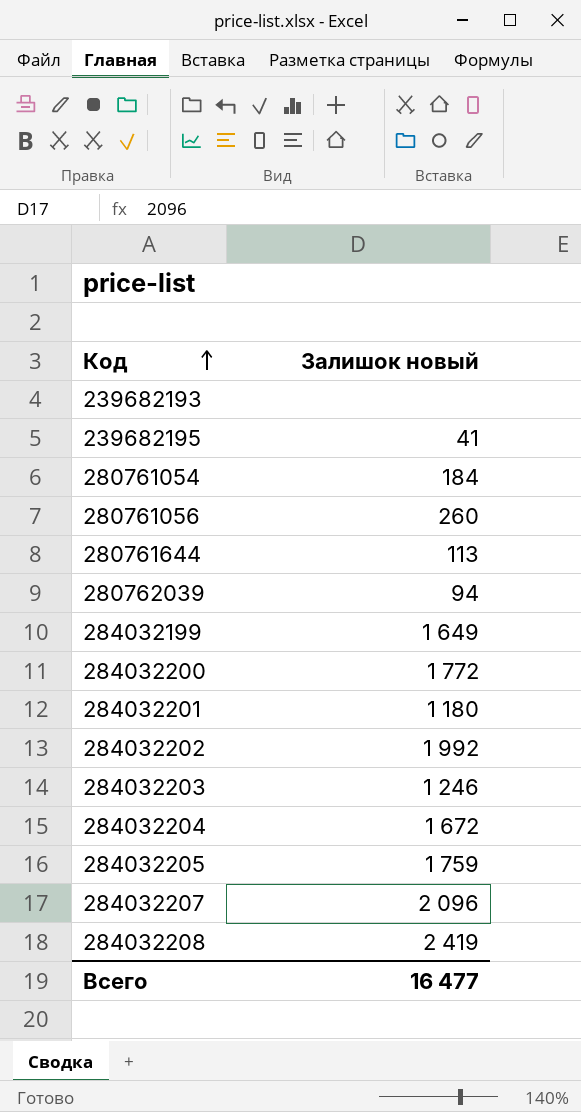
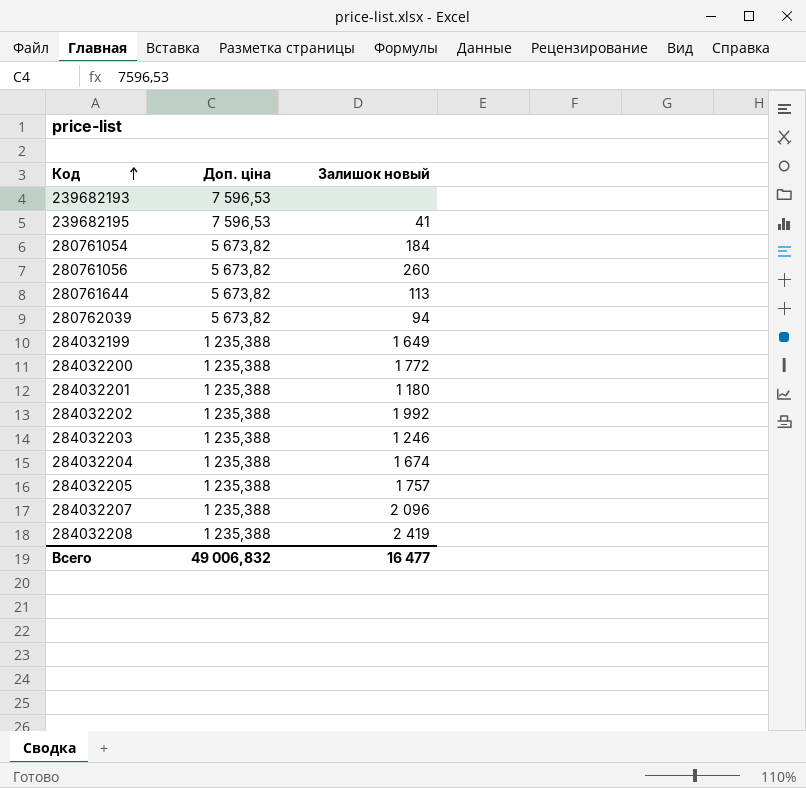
column Доп. ціна | position: none -> 2
284032204 | Залишок новый: 1 672 -> 1 674
284032205 | Залишок новый: 1 759 -> 1 757

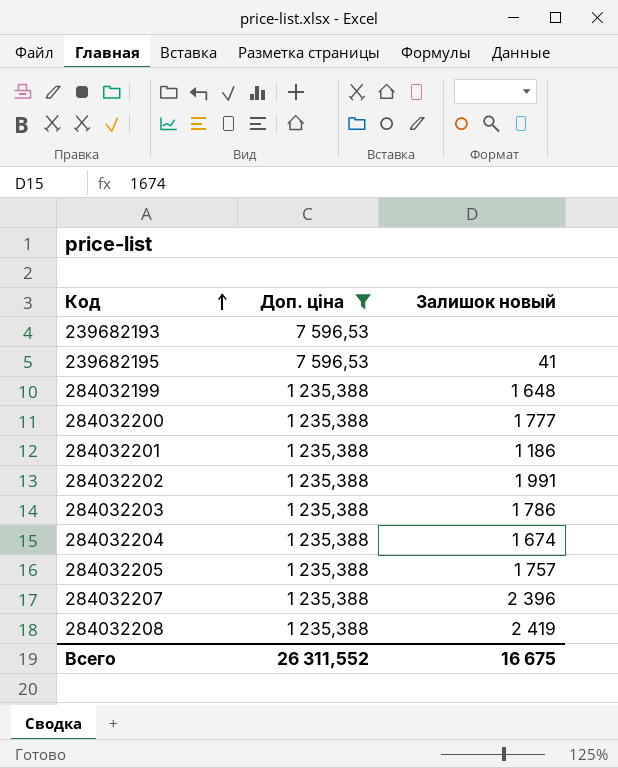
filter: none -> Доп. ціна != 5 673,82
284032199 | Залишок новый: 1 649 -> 1 648
284032200 | Залишок новый: 1 772 -> 1 777
284032201 | Залишок новый: 1 180 -> 1 186
284032202 | Залишок новый: 1 992 -> 1 991
284032203 | Залишок новый: 1 246 -> 1 786
284032207 | Залишок новый: 2 096 -> 2 396
Всего | Доп. ціна: 49 006,832 -> 26 311,552
Всего | Залишок новый: 16 477 -> 16 675

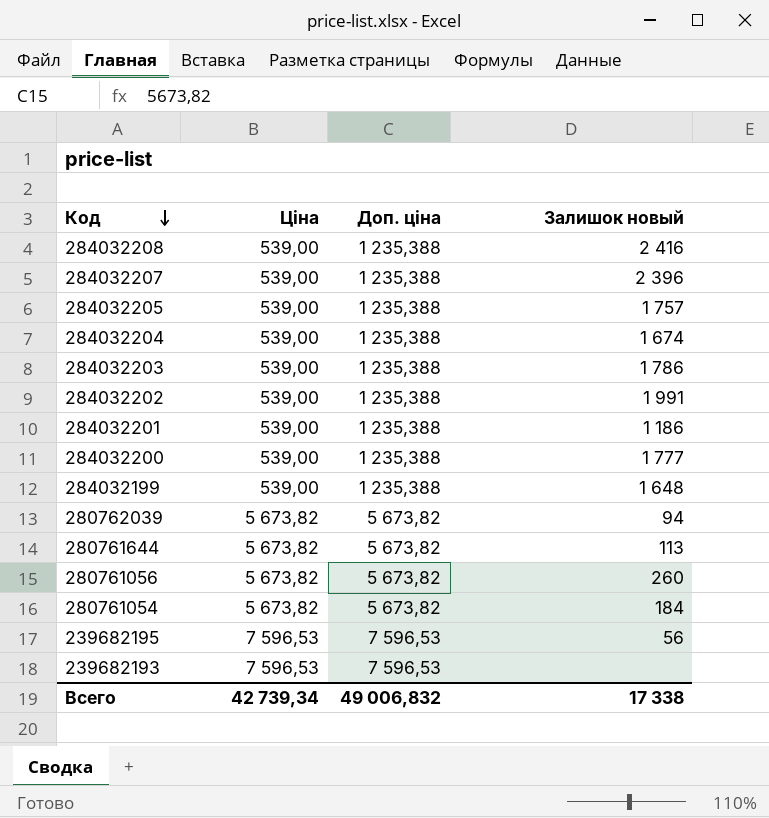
filter: Доп. ціна != 5 673,82 -> none
row order: Код ascending -> Код descending
column Ціна | position: none -> 2
284032208 | Залишок новый: 2 419 -> 2 416
239682195 | Залишок новый: 41 -> 56
Всего | Доп. ціна: 26 311,552 -> 49 006,832
Всего | Залишок новый: 16 675 -> 17 338

